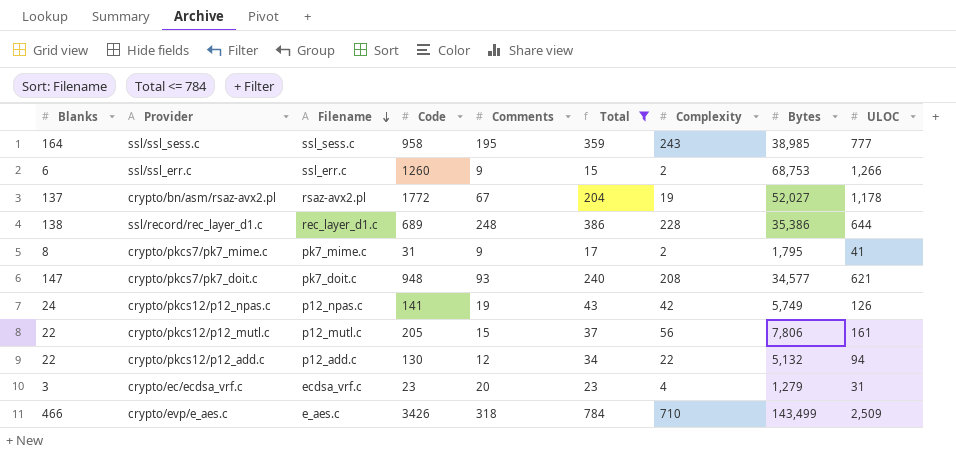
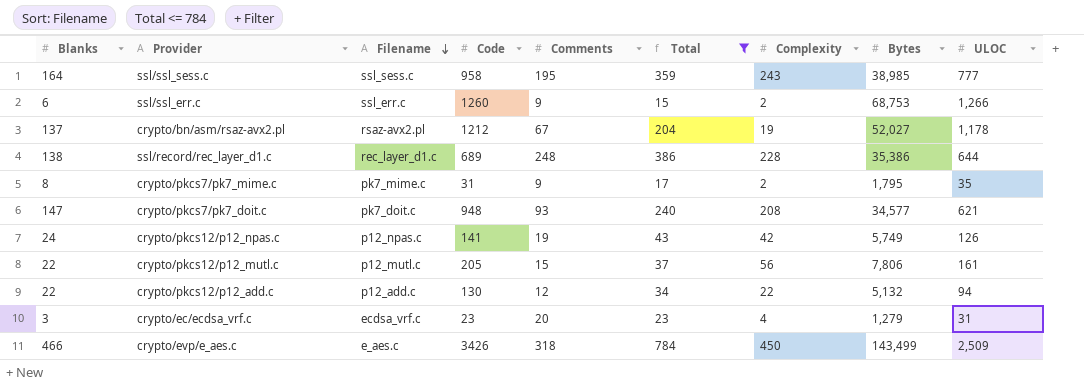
crypto/bn/asm/rsaz-avx2.pl | Code: 1772 -> 1212
crypto/pkcs7/pk7_mime.c | ULOC: 41 -> 35
crypto/evp/e_aes.c | Complexity: 710 -> 450

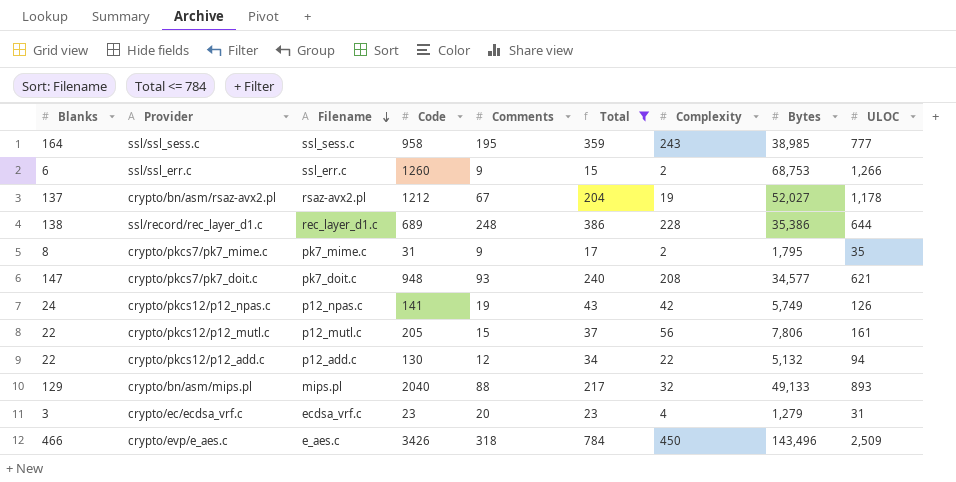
row crypto/bn/asm/mips.pl: none -> 129 | mips.pl | 2040 | 88 | 217 | 32 | 49,133 | 893
crypto/evp/e_aes.c | Bytes: 143,499 -> 143,496

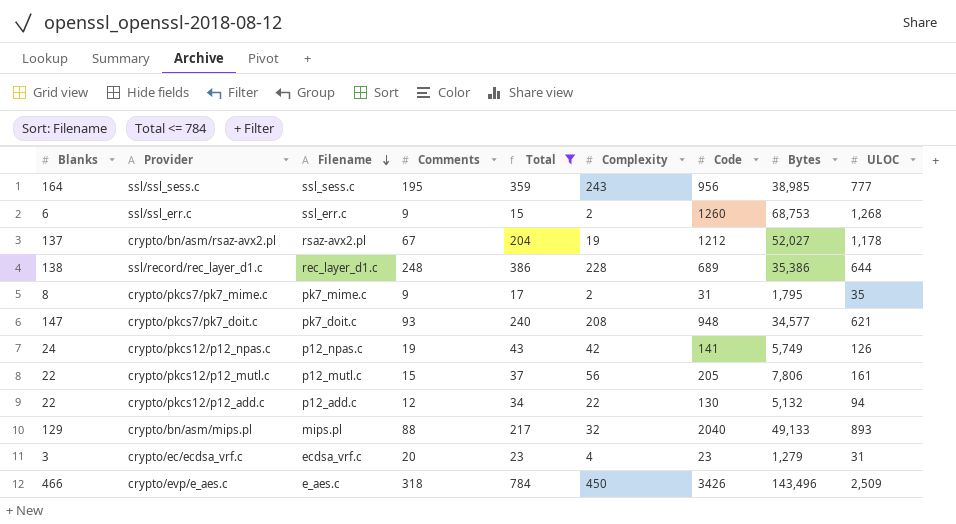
column Code | position: 4 -> 7
ssl/ssl_sess.c | Code: 958 -> 956
ssl/ssl_err.c | ULOC: 1,266 -> 1,268

